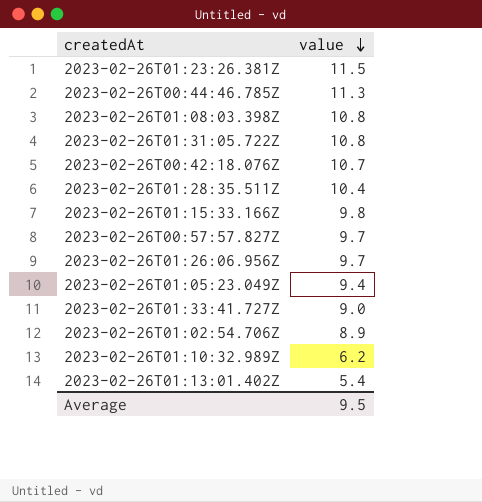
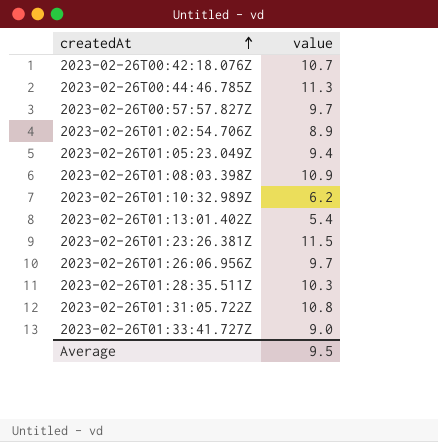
row order: value descending -> createdAt ascending
row 2023-02-26T01:15:33.166Z: 9.8 -> none
2023-02-26T01:08:03.398Z | value: 10.8 -> 10.9
2023-02-26T01:28:35.511Z | value: 10.4 -> 10.3

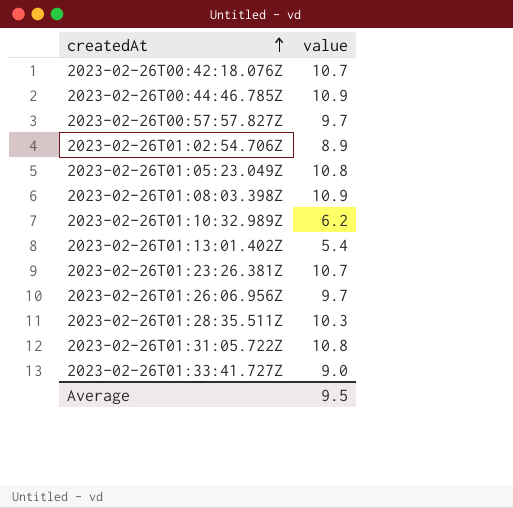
2023-02-26T00:44:46.785Z | value: 11.3 -> 10.9
2023-02-26T01:05:23.049Z | value: 9.4 -> 10.8
2023-02-26T01:23:26.381Z | value: 11.5 -> 10.7

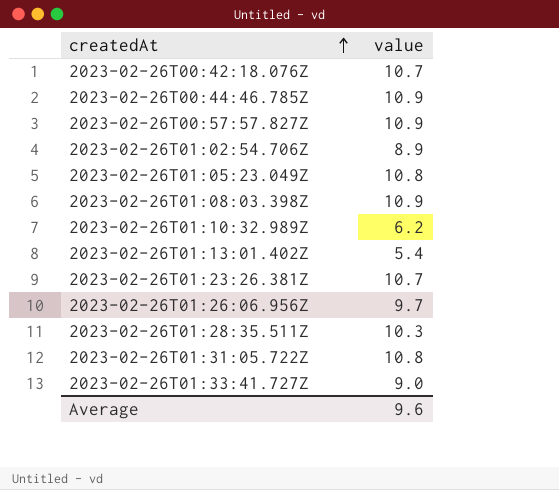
2023-02-26T00:57:57.827Z | value: 9.7 -> 10.9
Average | value: 9.5 -> 9.6

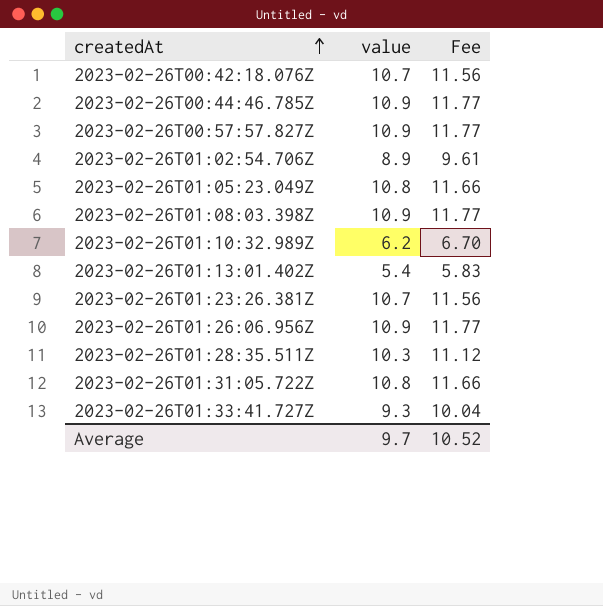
column Fee | formula: none -> [value] * 1.08
2023-02-26T01:26:06.956Z | value: 9.7 -> 10.9
2023-02-26T01:33:41.727Z | value: 9.0 -> 9.3
Average | value: 9.6 -> 9.7

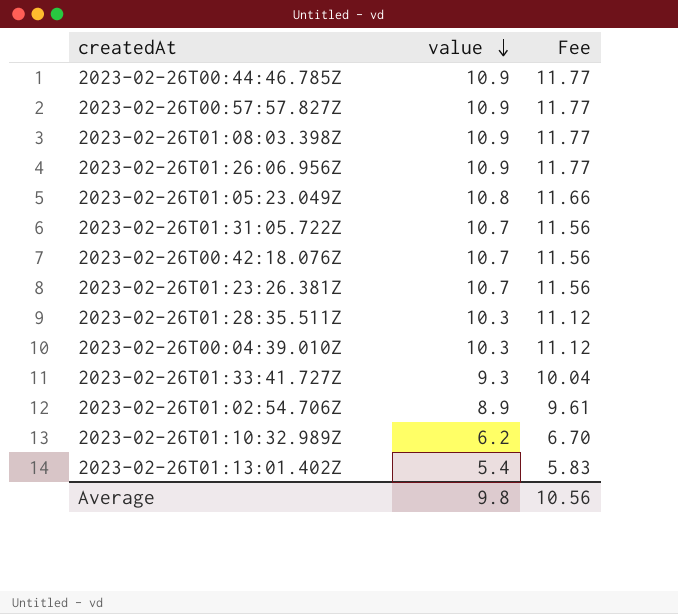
row order: createdAt ascending -> value descending
2023-02-26T01:31:05.722Z | value: 10.8 -> 10.7
2023-02-26T01:31:05.722Z | Fee: 11.66 -> 11.56
row 2023-02-26T00:04:39.010Z: none -> 10.3 | 11.12
Average | value: 9.7 -> 9.8
Average | Fee: 10.52 -> 10.56

